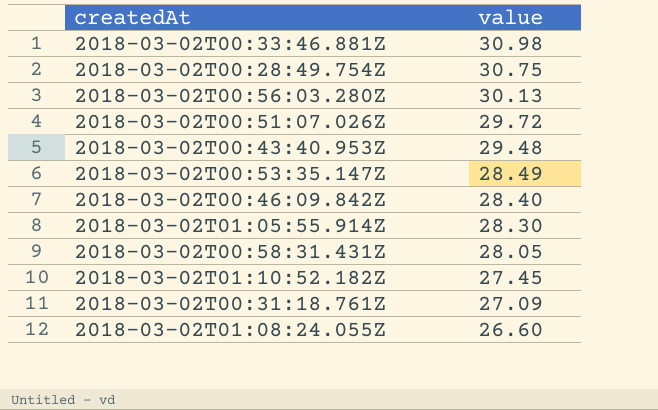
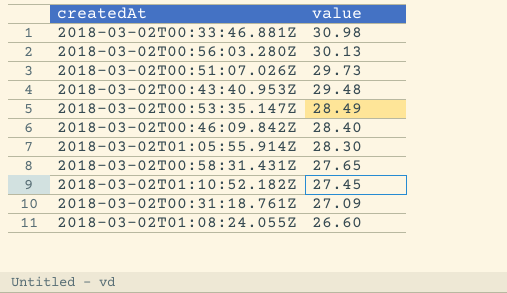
row 2018-03-02T00:28:49.754Z: 30.75 -> none
2018-03-02T00:51:07.026Z | value: 29.72 -> 29.73
2018-03-02T00:58:31.431Z | value: 28.05 -> 27.65

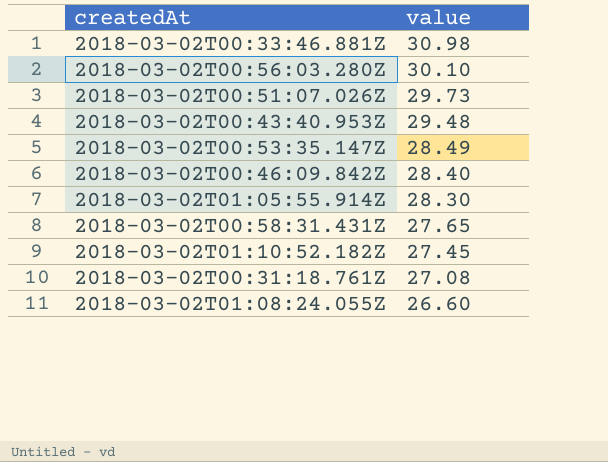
2018-03-02T00:56:03.280Z | value: 30.13 -> 30.10
2018-03-02T00:31:18.761Z | value: 27.09 -> 27.08

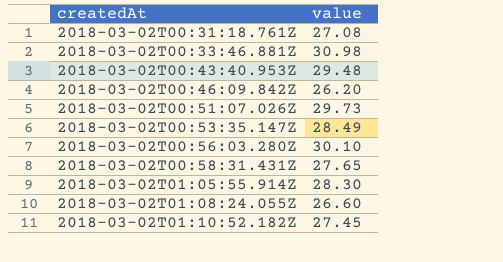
row order: value descending -> createdAt ascending
2018-03-02T00:46:09.842Z | value: 28.40 -> 26.20

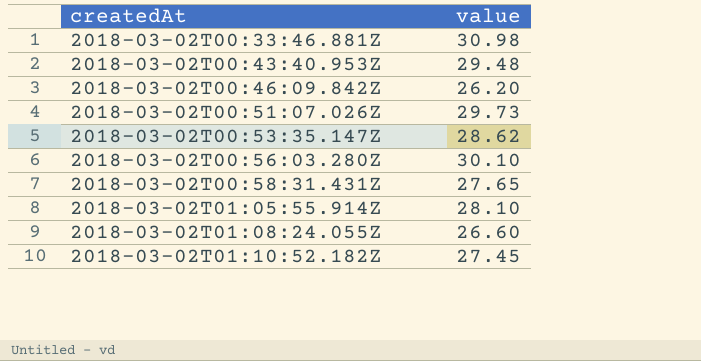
row 2018-03-02T00:31:18.761Z: 27.08 -> none
2018-03-02T00:53:35.147Z | value: 28.49 -> 28.62
2018-03-02T01:05:55.914Z | value: 28.30 -> 28.10

